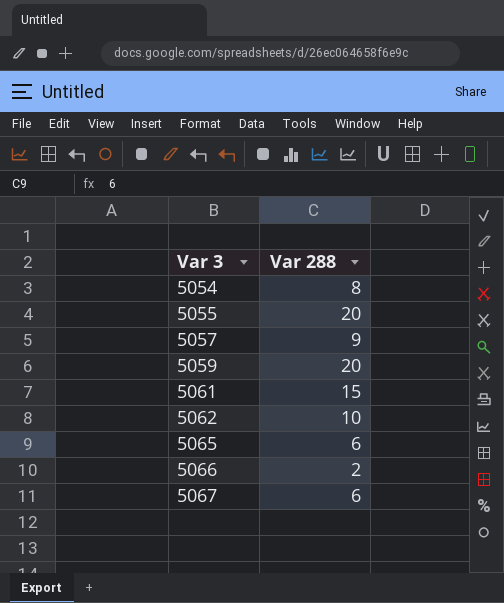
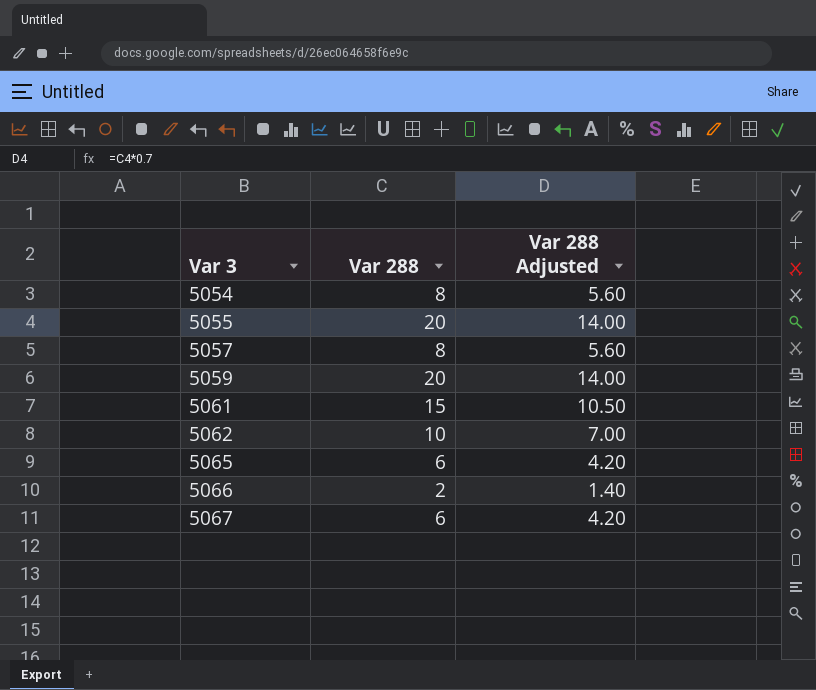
column Var 288 Adjusted | formula: none -> [Var 288] * 0.7
5057 | Var 288: 9 -> 8

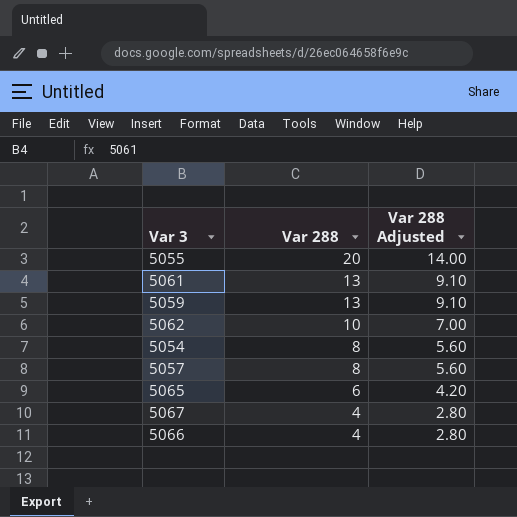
row order: Var 3 ascending -> Var 288 descending
5061 | Var 288: 15 -> 13
5061 | Var 288 Adjusted: 10.50 -> 9.10
5059 | Var 288: 20 -> 13
5059 | Var 288 Adjusted: 14.00 -> 9.10
5067 | Var 288: 6 -> 4
5067 | Var 288 Adjusted: 4.20 -> 2.80
5066 | Var 288: 2 -> 4
5066 | Var 288 Adjusted: 1.40 -> 2.80

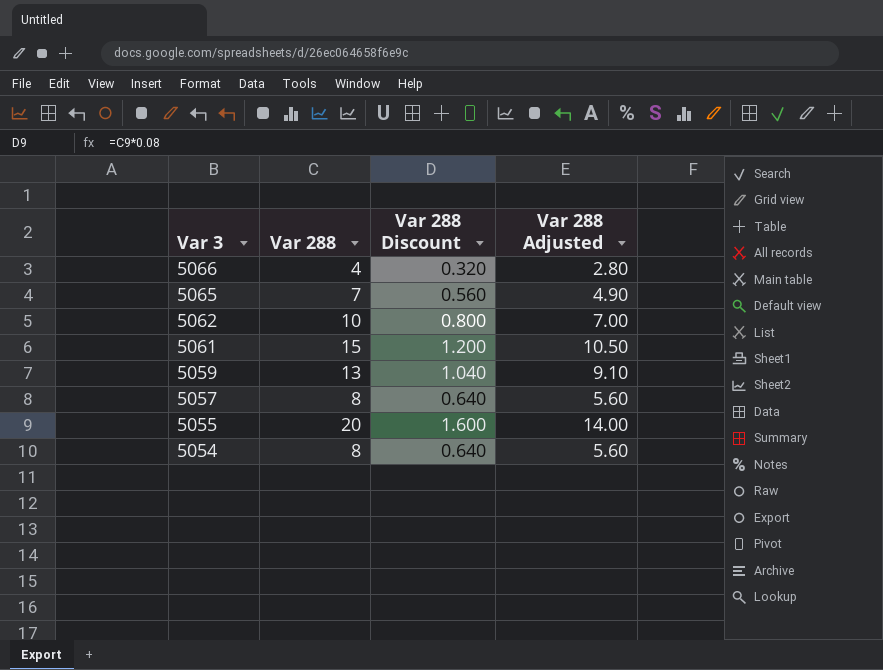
row order: Var 288 descending -> Var 3 descending
column Var 288 Discount | formula: none -> [Var 288] * 0.08
row 5067: 4 | 2.80 -> none
5065 | Var 288: 6 -> 7
5065 | Var 288 Adjusted: 4.20 -> 4.90
5061 | Var 288: 13 -> 15
5061 | Var 288 Adjusted: 9.10 -> 10.50

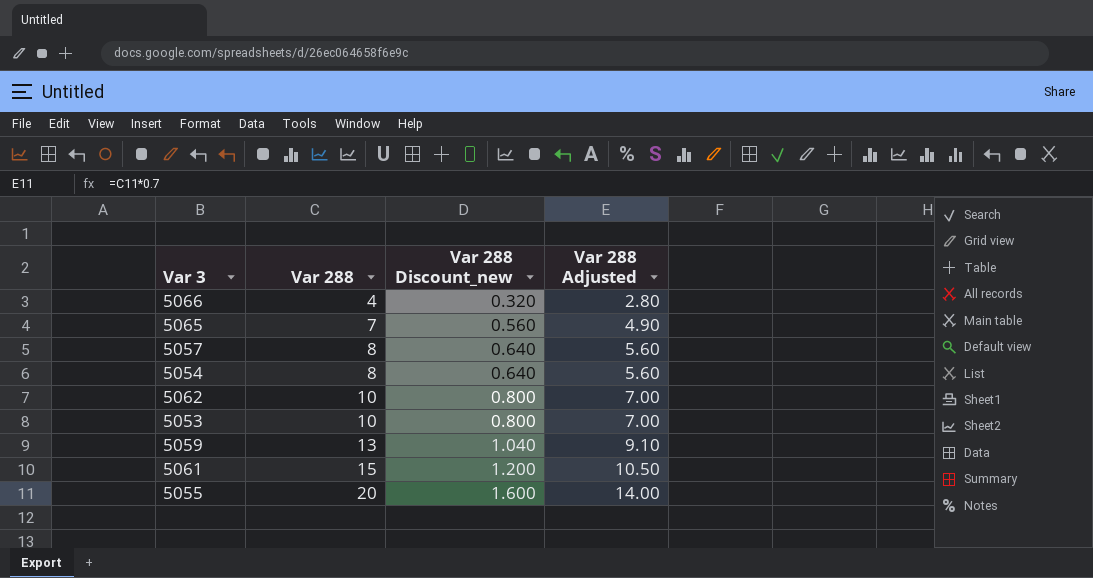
row order: Var 3 descending -> Var 288 ascending
column name: Var 288 Discount -> Var 288 Discount_new
row 5053: none -> 10 | 0.800 | 7.00

